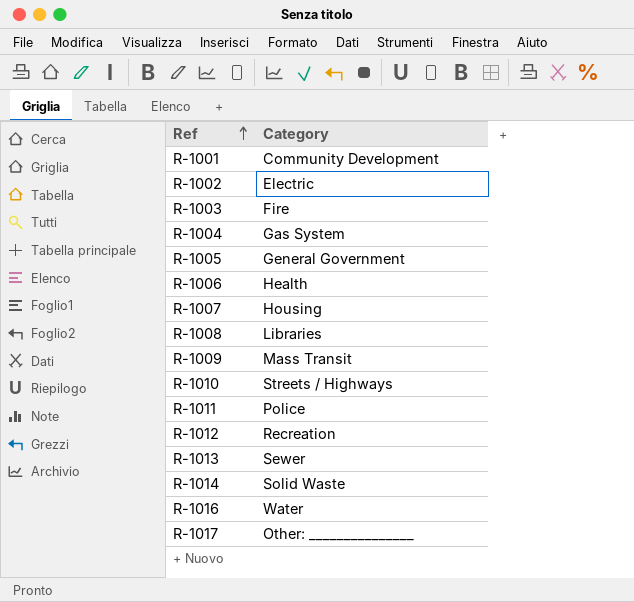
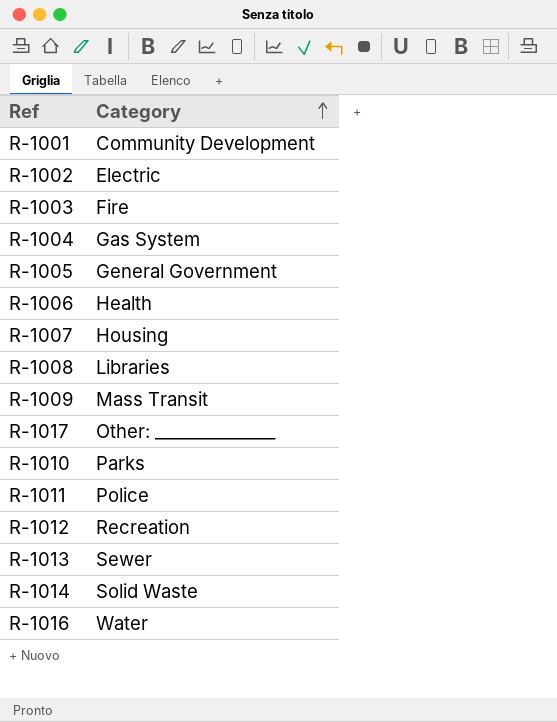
row order: Ref ascending -> Category ascending
R-1010 | Category: Streets / Highways -> Parks

